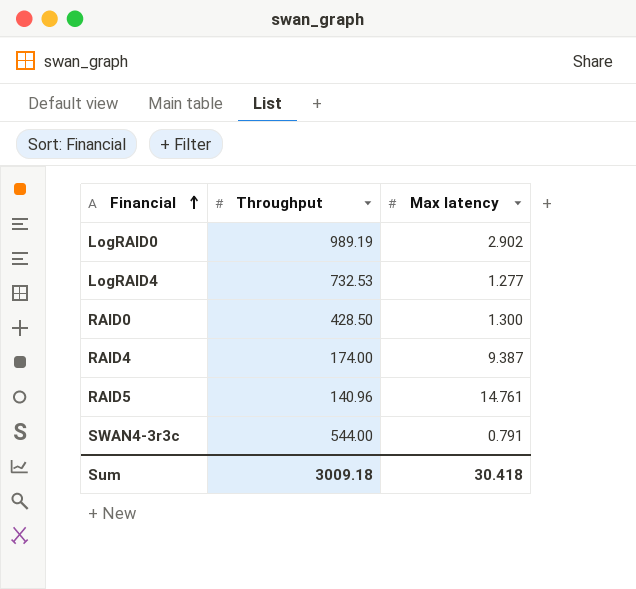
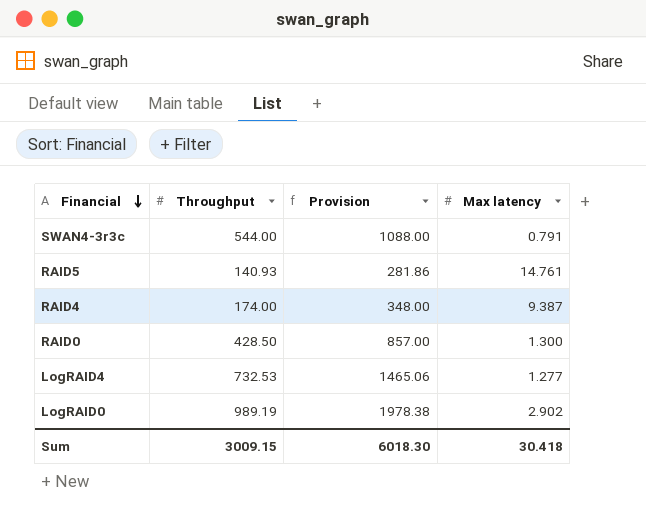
row order: Financial ascending -> Financial descending
column Provision | formula: none -> [Throughput] * 2
RAID5 | Throughput: 140.96 -> 140.93
Sum | Throughput: 3009.18 -> 3009.15

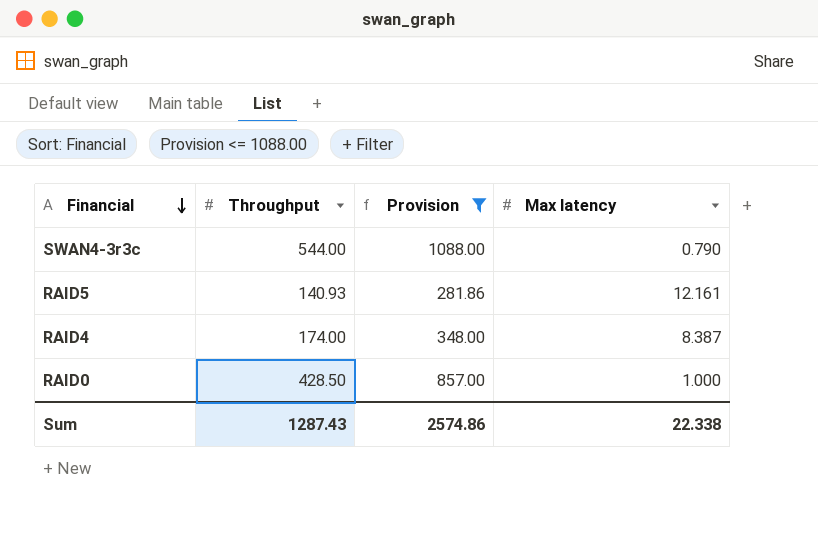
filter: none -> Provision <= 1088.00
SWAN4-3r3c | Max latency: 0.791 -> 0.790
RAID5 | Max latency: 14.761 -> 12.161
RAID4 | Max latency: 9.387 -> 8.387
RAID0 | Max latency: 1.300 -> 1.000
Sum | Throughput: 3009.15 -> 1287.43
Sum | Provision: 6018.30 -> 2574.86
Sum | Max latency: 30.418 -> 22.338

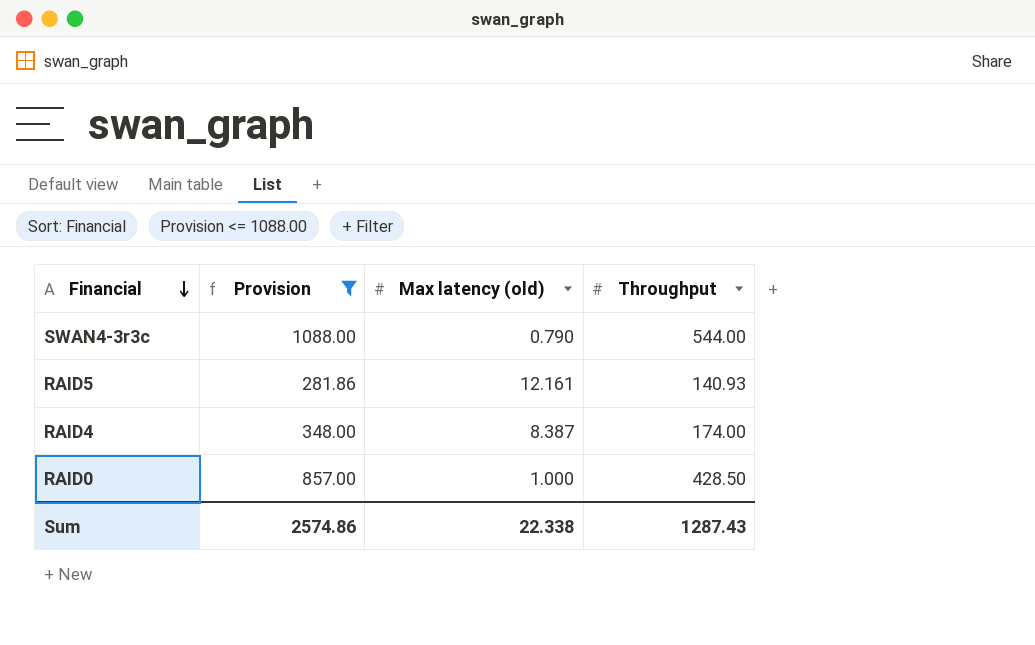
column name: Max latency -> Max latency (old)
column Throughput | position: 2 -> 4

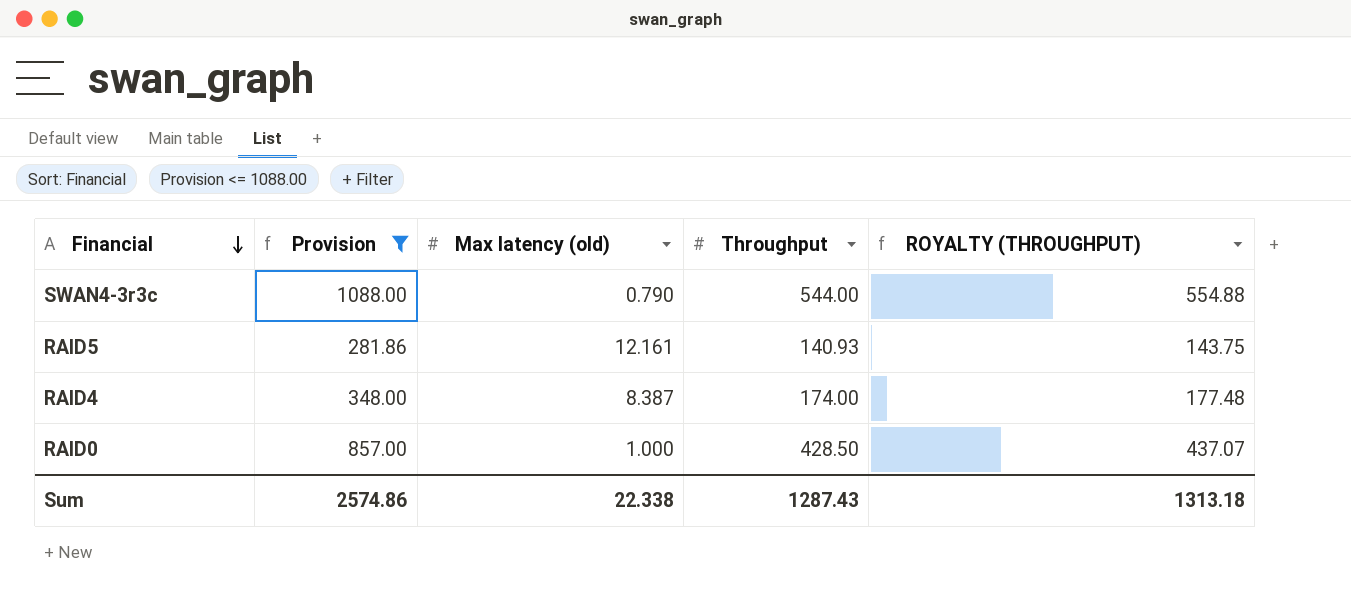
column ROYALTY (THROUGHPUT) | formula: none -> [Throughput] * 1.02

